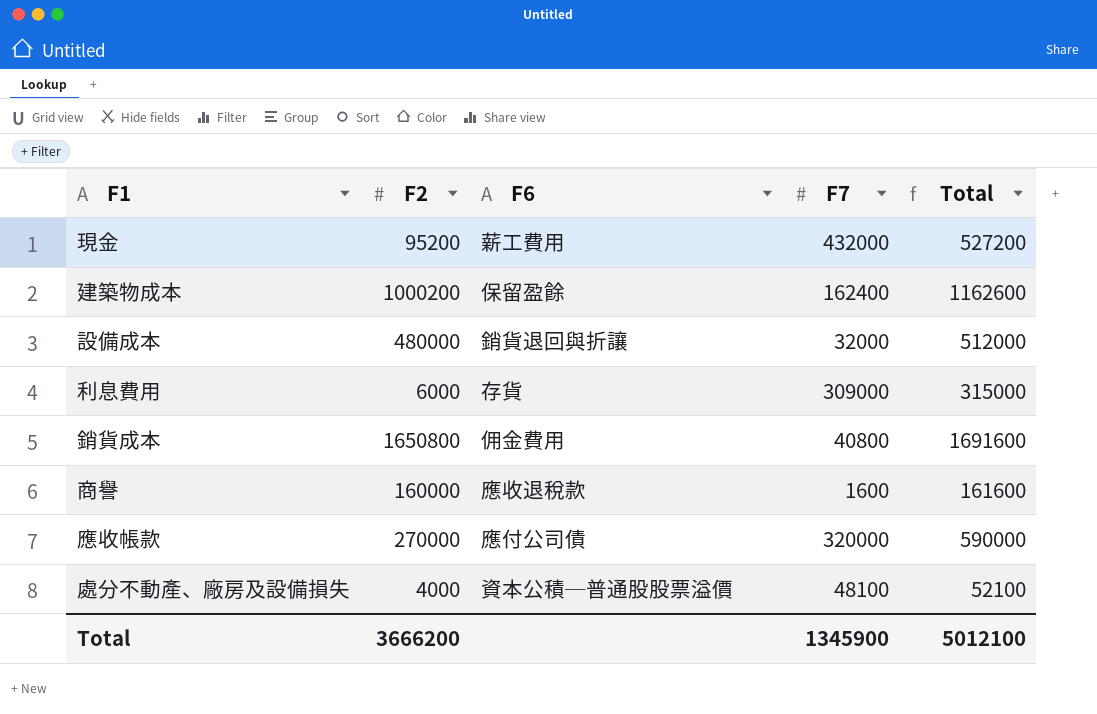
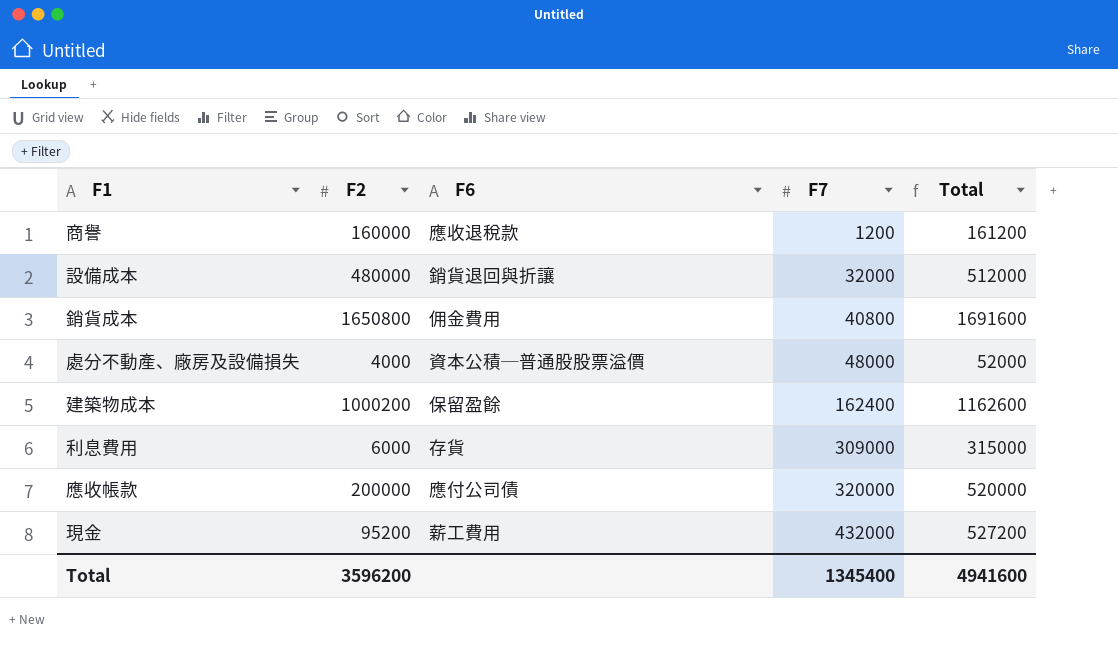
row order: none -> F7 ascending
商譽 | F7: 1600 -> 1200
商譽 | Total: 161600 -> 161200
處分不動產、廠房及設備損失 | F7: 48100 -> 48000
處分不動產、廠房及設備損失 | Total: 52100 -> 52000
應收帳款 | F2: 270000 -> 200000
應收帳款 | Total: 590000 -> 520000
Total | F2: 3666200 -> 3596200
Total | F7: 1345900 -> 1345400
Total | Total: 5012100 -> 4941600

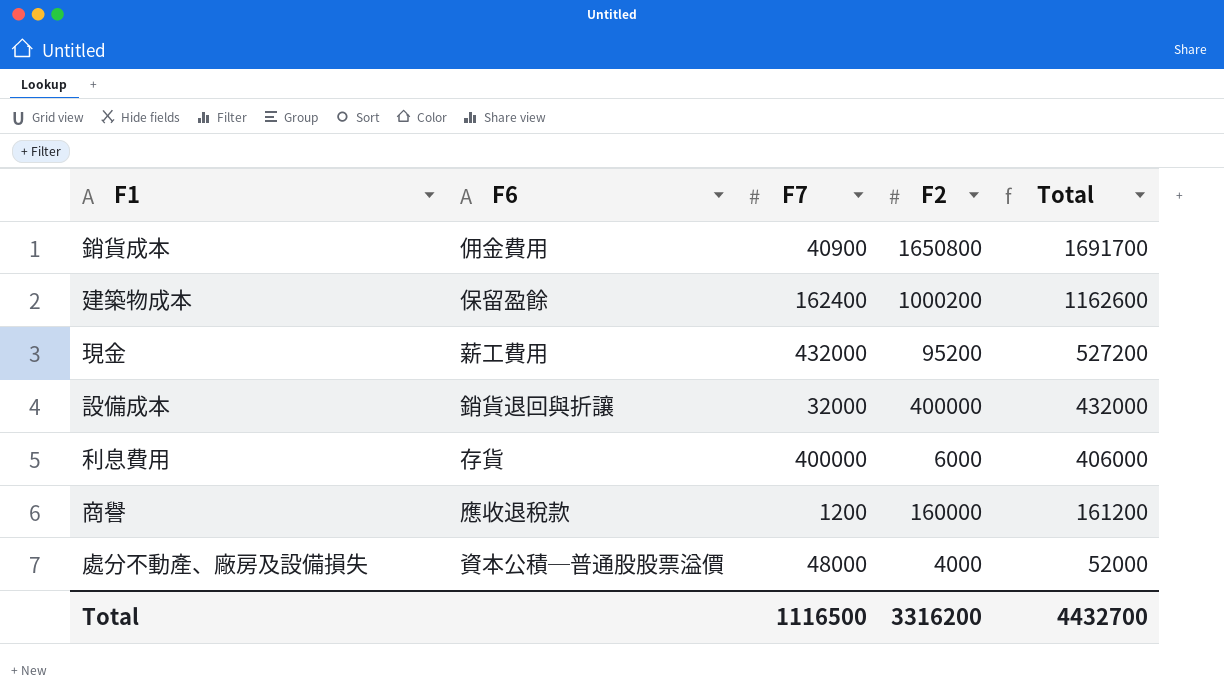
row order: F7 ascending -> Total descending
column F2 | position: 2 -> 4
row 應收帳款: 200000 | 應付公司債 | 320000 | 520000 -> none
銷貨成本 | F7: 40800 -> 40900
銷貨成本 | Total: 1691600 -> 1691700
設備成本 | F2: 480000 -> 400000
設備成本 | Total: 512000 -> 432000
利息費用 | F7: 309000 -> 400000
利息費用 | Total: 315000 -> 406000
Total | F7: 1345400 -> 1116500
Total | F2: 3596200 -> 3316200
Total | Total: 4941600 -> 4432700

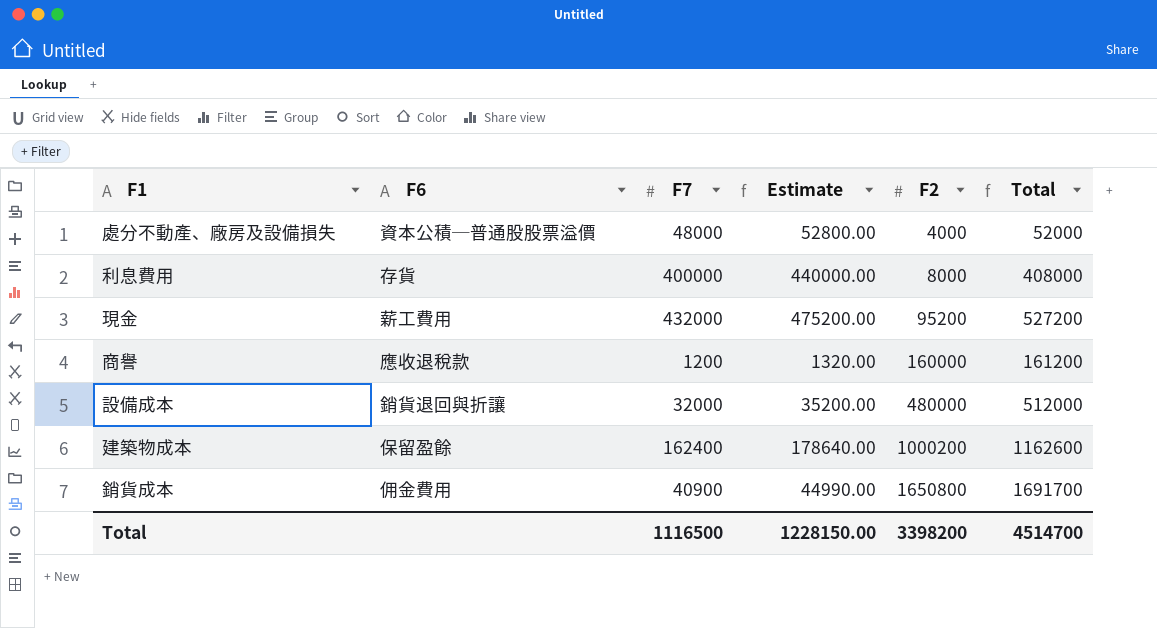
row order: Total descending -> F2 ascending
column Estimate | formula: none -> [F7] * 1.1
利息費用 | F2: 6000 -> 8000
利息費用 | Total: 406000 -> 408000
設備成本 | F2: 400000 -> 480000
設備成本 | Total: 432000 -> 512000
Total | F2: 3316200 -> 3398200
Total | Total: 4432700 -> 4514700

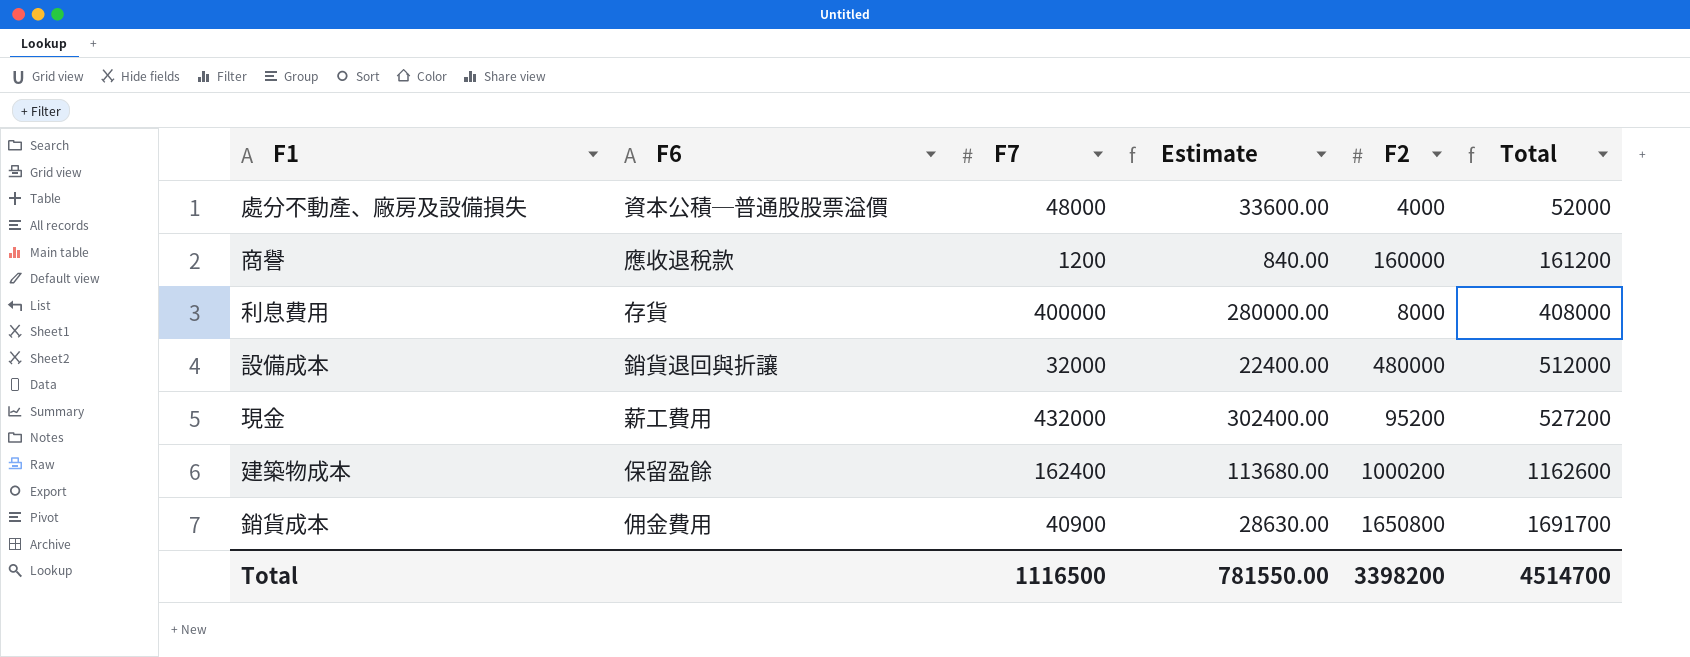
row order: F2 ascending -> Total ascending
column Estimate | formula: [F7] * 1.1 -> [F7] * 0.7
Total | Estimate: 1228150.00 -> 781550.00

